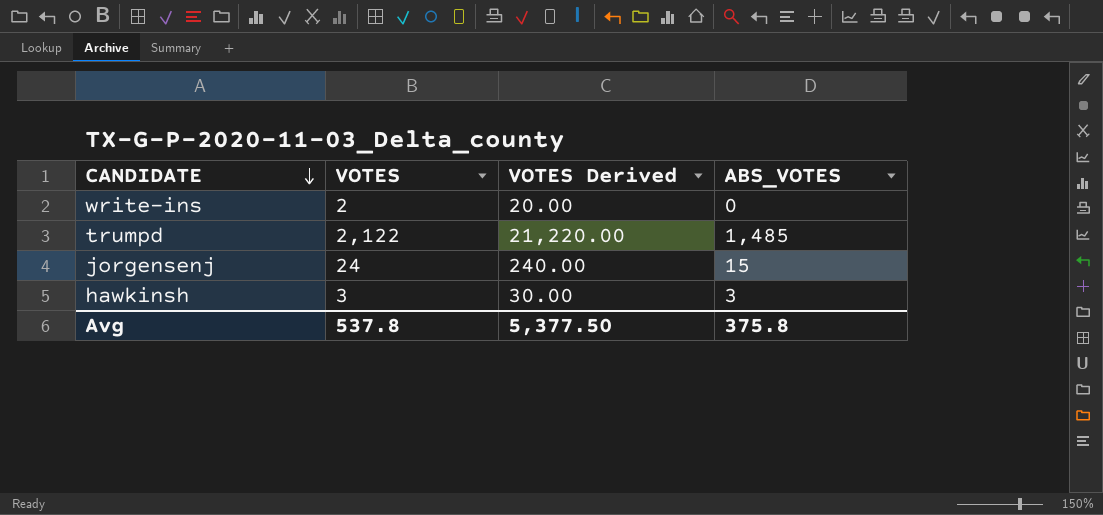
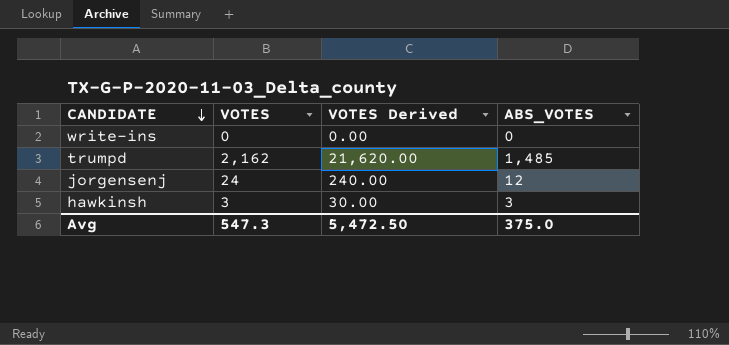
write-ins | VOTES: 2 -> 0
write-ins | VOTES Derived: 20.00 -> 0.00
trumpd | VOTES: 2,122 -> 2,162
trumpd | VOTES Derived: 21,220.00 -> 21,620.00
jorgensenj | ABS_VOTES: 15 -> 12
Avg | VOTES: 537.8 -> 547.3
Avg | VOTES Derived: 5,377.50 -> 5,472.50
Avg | ABS_VOTES: 375.8 -> 375.0

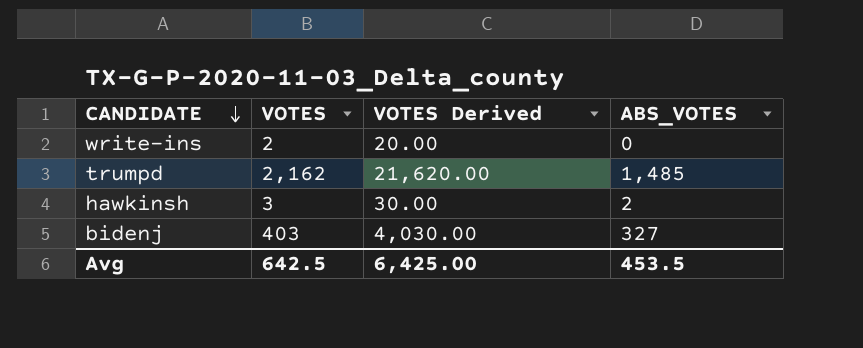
row jorgensenj: 24 | 240.00 | 12 -> none
write-ins | VOTES: 0 -> 2
write-ins | VOTES Derived: 0.00 -> 20.00
hawkinsh | ABS_VOTES: 3 -> 2
row bidenj: none -> 403 | 4,030.00 | 327
Avg | VOTES: 547.3 -> 642.5
Avg | VOTES Derived: 5,472.50 -> 6,425.00
Avg | ABS_VOTES: 375.0 -> 453.5

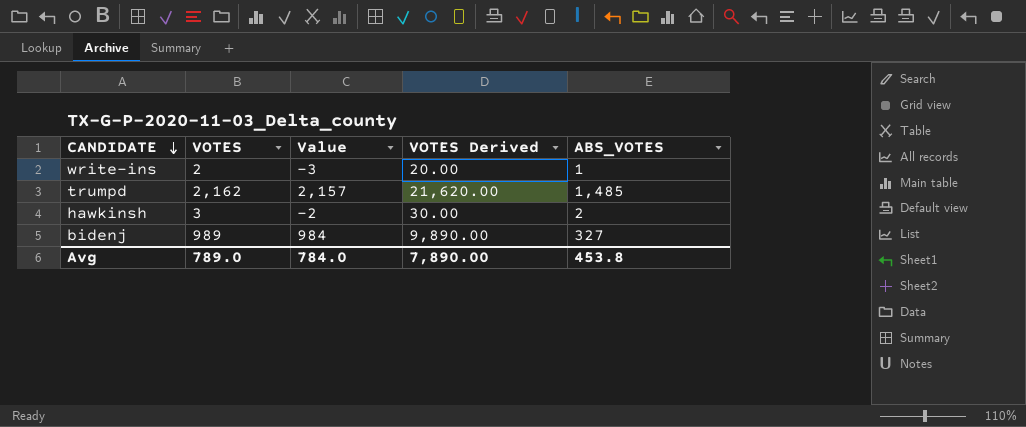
column Value | formula: none -> [VOTES] - 5
write-ins | ABS_VOTES: 0 -> 1
bidenj | VOTES: 403 -> 989
bidenj | VOTES Derived: 4,030.00 -> 9,890.00
Avg | VOTES: 642.5 -> 789.0
Avg | VOTES Derived: 6,425.00 -> 7,890.00
Avg | ABS_VOTES: 453.5 -> 453.8

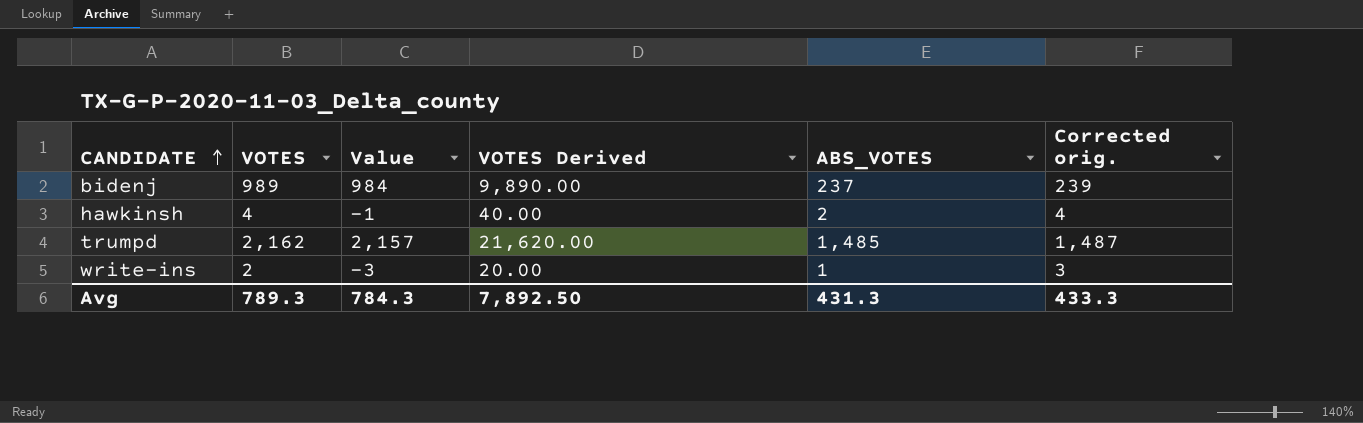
row order: CANDIDATE descending -> CANDIDATE ascending
column Corrected orig. | formula: none -> [ABS_VOTES] + 2
bidenj | ABS_VOTES: 327 -> 237
hawkinsh | VOTES: 3 -> 4
hawkinsh | Value: -2 -> -1
hawkinsh | VOTES Derived: 30.00 -> 40.00
Avg | VOTES: 789.0 -> 789.3
Avg | Value: 784.0 -> 784.3
Avg | VOTES Derived: 7,890.00 -> 7,892.50
Avg | ABS_VOTES: 453.8 -> 431.3

